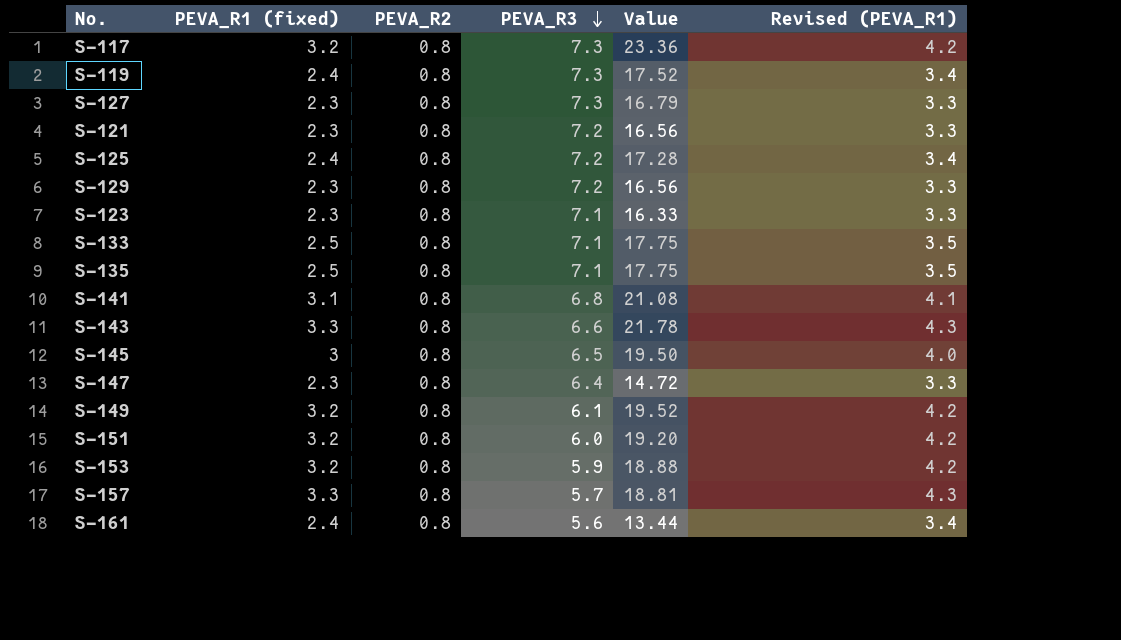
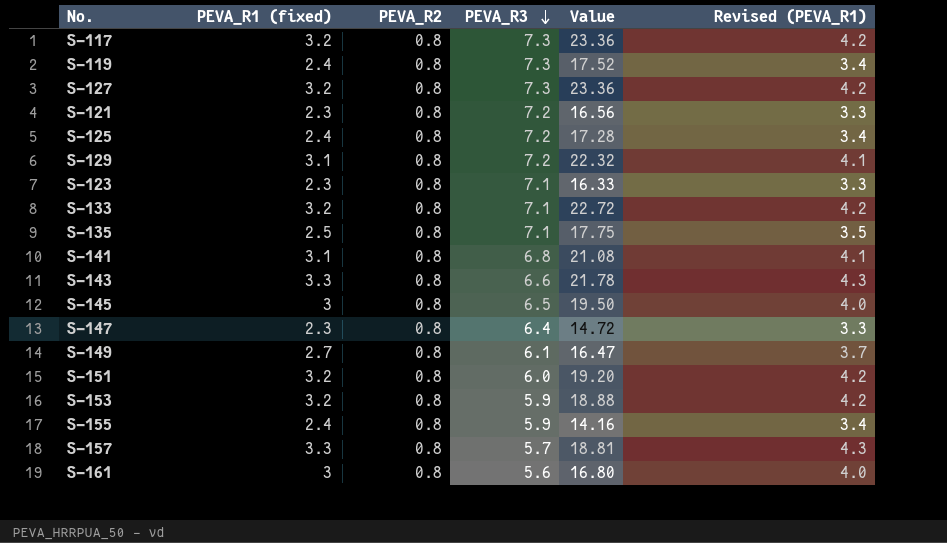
S-127 | PEVA_R1 (fixed): 2.3 -> 3.2
S-127 | Value: 16.79 -> 23.36
S-127 | Revised (PEVA_R1): 3.3 -> 4.2
S-129 | PEVA_R1 (fixed): 2.3 -> 3.1
S-129 | Value: 16.56 -> 22.32
S-129 | Revised (PEVA_R1): 3.3 -> 4.1
S-133 | PEVA_R1 (fixed): 2.5 -> 3.2
S-133 | Value: 17.75 -> 22.72
S-133 | Revised (PEVA_R1): 3.5 -> 4.2
S-149 | PEVA_R1 (fixed): 3.2 -> 2.7
S-149 | Value: 19.52 -> 16.47
S-149 | Revised (PEVA_R1): 4.2 -> 3.7
row S-155: none -> 2.4 | 0.8 | 5.9 | 14.16 | 3.4
S-161 | PEVA_R1 (fixed): 2.4 -> 3
S-161 | Value: 13.44 -> 16.80
S-161 | Revised (PEVA_R1): 3.4 -> 4.0

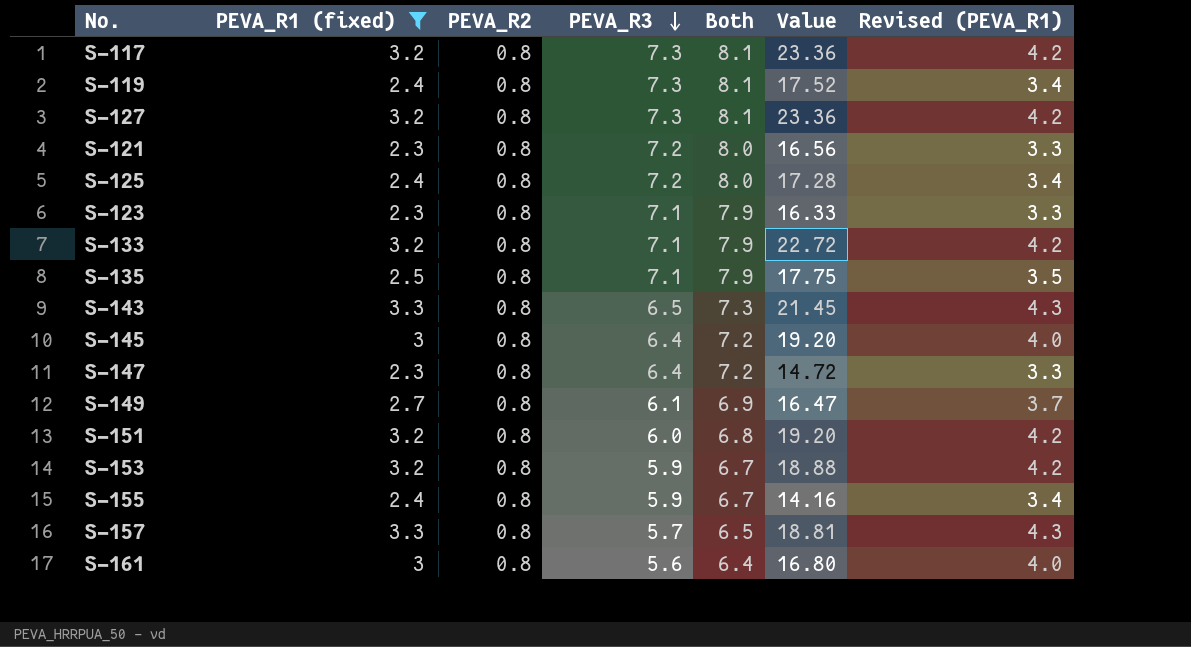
filter: none -> PEVA_R1 (fixed) != 3.1
column Both | formula: none -> [PEVA_R2] + [PEVA_R3]
S-143 | PEVA_R3: 6.6 -> 6.5
S-143 | Value: 21.78 -> 21.45
S-145 | PEVA_R3: 6.5 -> 6.4
S-145 | Value: 19.50 -> 19.20

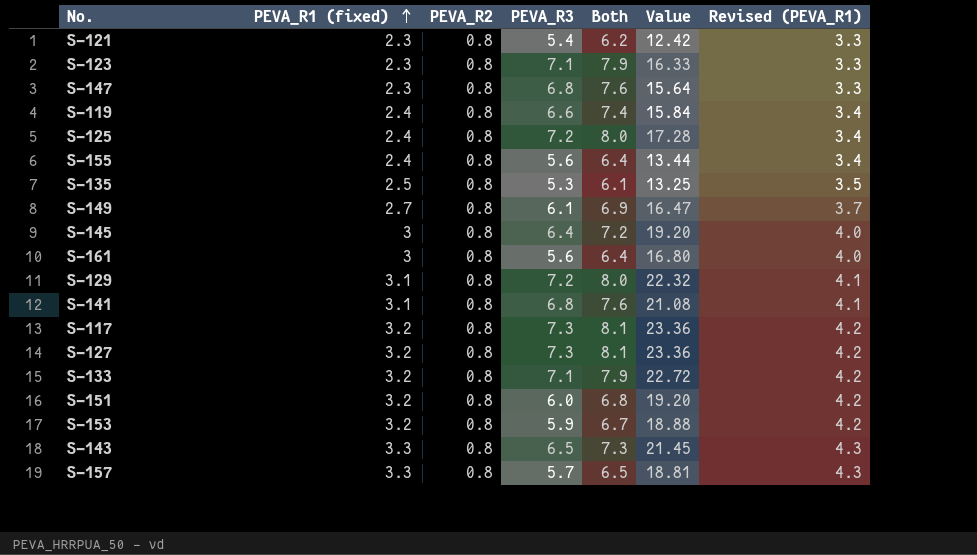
filter: PEVA_R1 (fixed) != 3.1 -> none
row order: PEVA_R3 descending -> PEVA_R1 (fixed) ascending
S-121 | PEVA_R3: 7.2 -> 5.4
S-121 | Both: 8.0 -> 6.2
S-121 | Value: 16.56 -> 12.42
S-147 | PEVA_R3: 6.4 -> 6.8
S-147 | Both: 7.2 -> 7.6
S-147 | Value: 14.72 -> 15.64
S-119 | PEVA_R3: 7.3 -> 6.6
S-119 | Both: 8.1 -> 7.4
S-119 | Value: 17.52 -> 15.84
S-155 | PEVA_R3: 5.9 -> 5.6
S-155 | Both: 6.7 -> 6.4
S-155 | Value: 14.16 -> 13.44
S-135 | PEVA_R3: 7.1 -> 5.3
S-135 | Both: 7.9 -> 6.1
S-135 | Value: 17.75 -> 13.25

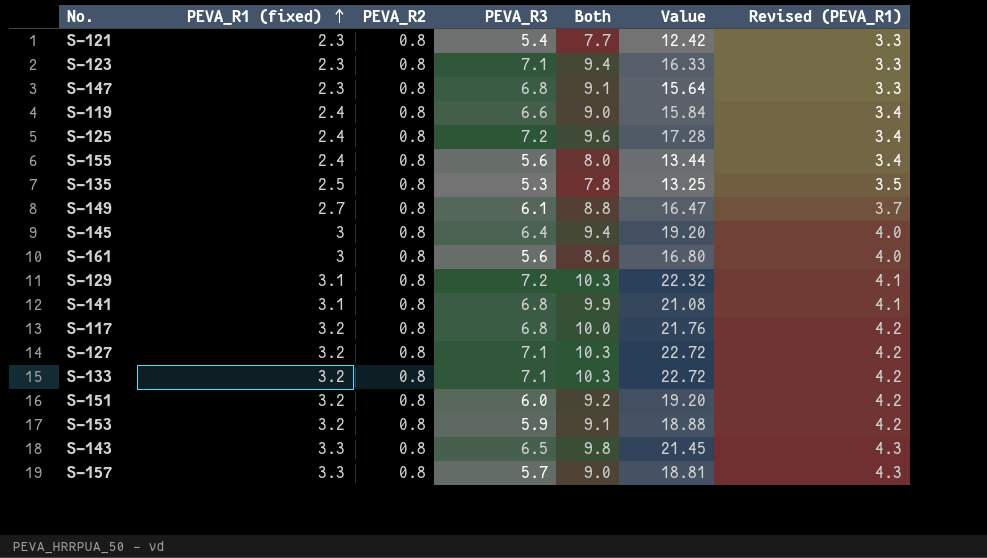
column Both | formula: [PEVA_R2] + [PEVA_R3] -> [PEVA_R1 (fixed)] + [PEVA_R3]
S-117 | PEVA_R3: 7.3 -> 6.8
S-117 | Value: 23.36 -> 21.76
S-127 | PEVA_R3: 7.3 -> 7.1
S-127 | Value: 23.36 -> 22.72

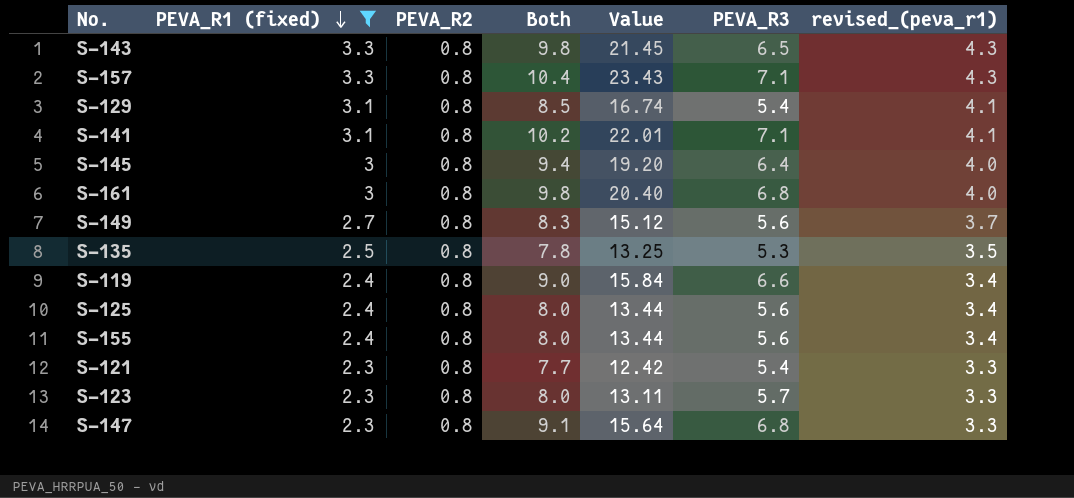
filter: none -> PEVA_R1 (fixed) != 3.2
row order: PEVA_R1 (fixed) ascending -> PEVA_R1 (fixed) descending
column PEVA_R3 | position: 4 -> 6
column name: Revised (PEVA_R1) -> revised_(peva_r1)
S-157 | Both: 9.0 -> 10.4
S-157 | Value: 18.81 -> 23.43
S-157 | PEVA_R3: 5.7 -> 7.1
S-129 | Both: 10.3 -> 8.5
S-129 | Value: 22.32 -> 16.74
S-129 | PEVA_R3: 7.2 -> 5.4
S-141 | Both: 9.9 -> 10.2
S-141 | Value: 21.08 -> 22.01
S-141 | PEVA_R3: 6.8 -> 7.1
S-161 | Both: 8.6 -> 9.8
S-161 | Value: 16.80 -> 20.40
S-161 | PEVA_R3: 5.6 -> 6.8
S-149 | Both: 8.8 -> 8.3
S-149 | Value: 16.47 -> 15.12
S-149 | PEVA_R3: 6.1 -> 5.6
S-125 | Both: 9.6 -> 8.0
S-125 | Value: 17.28 -> 13.44
S-125 | PEVA_R3: 7.2 -> 5.6
S-123 | Both: 9.4 -> 8.0
S-123 | Value: 16.33 -> 13.11
S-123 | PEVA_R3: 7.1 -> 5.7

